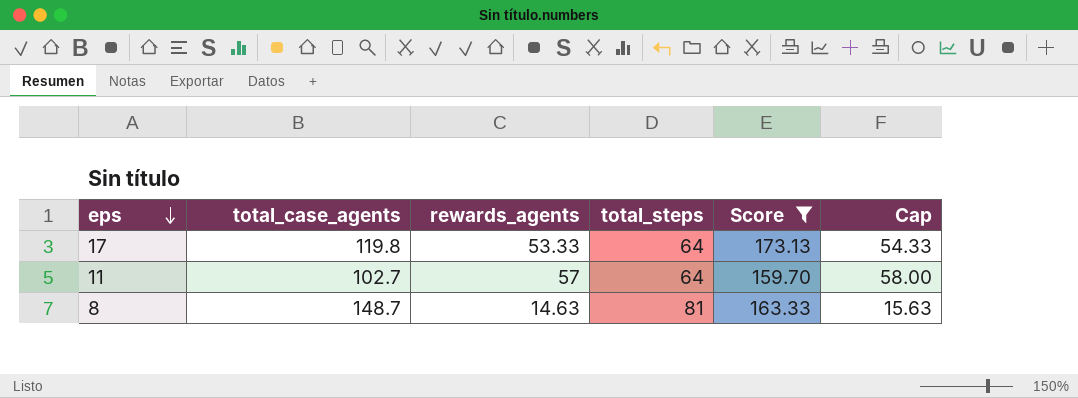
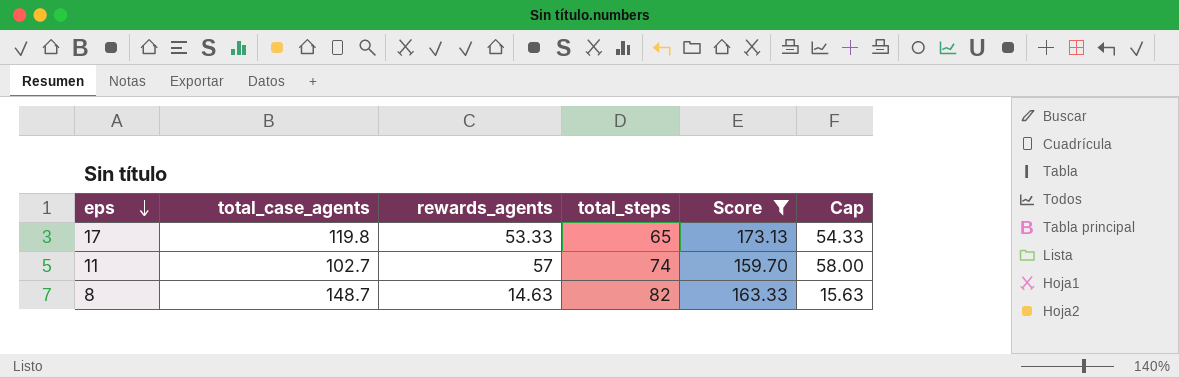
17 | total_steps: 64 -> 65
11 | total_steps: 64 -> 74
8 | total_steps: 81 -> 82

